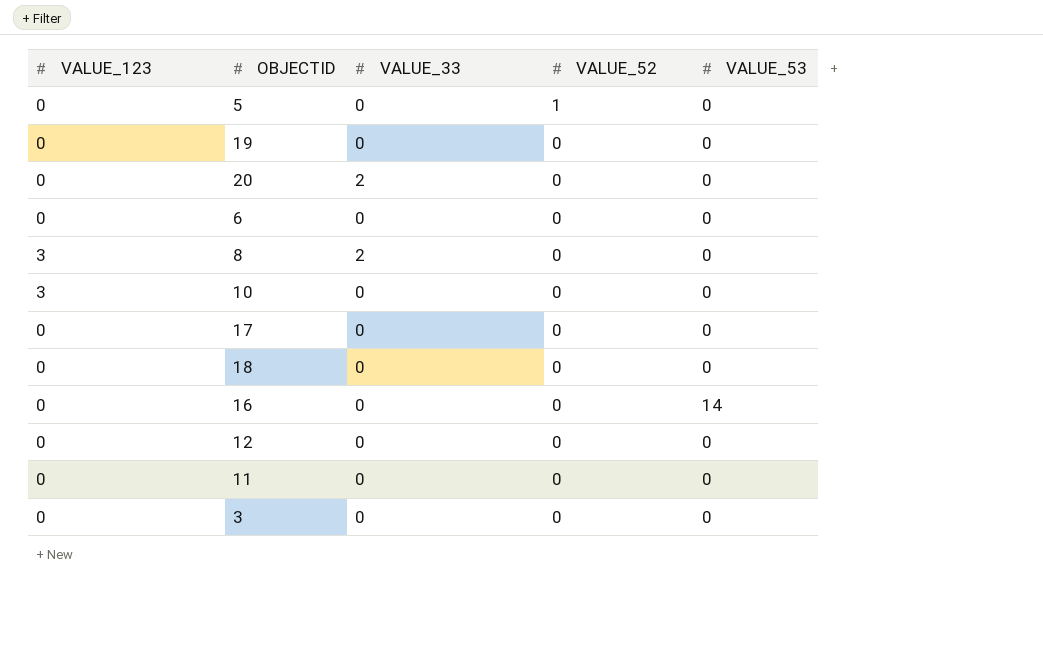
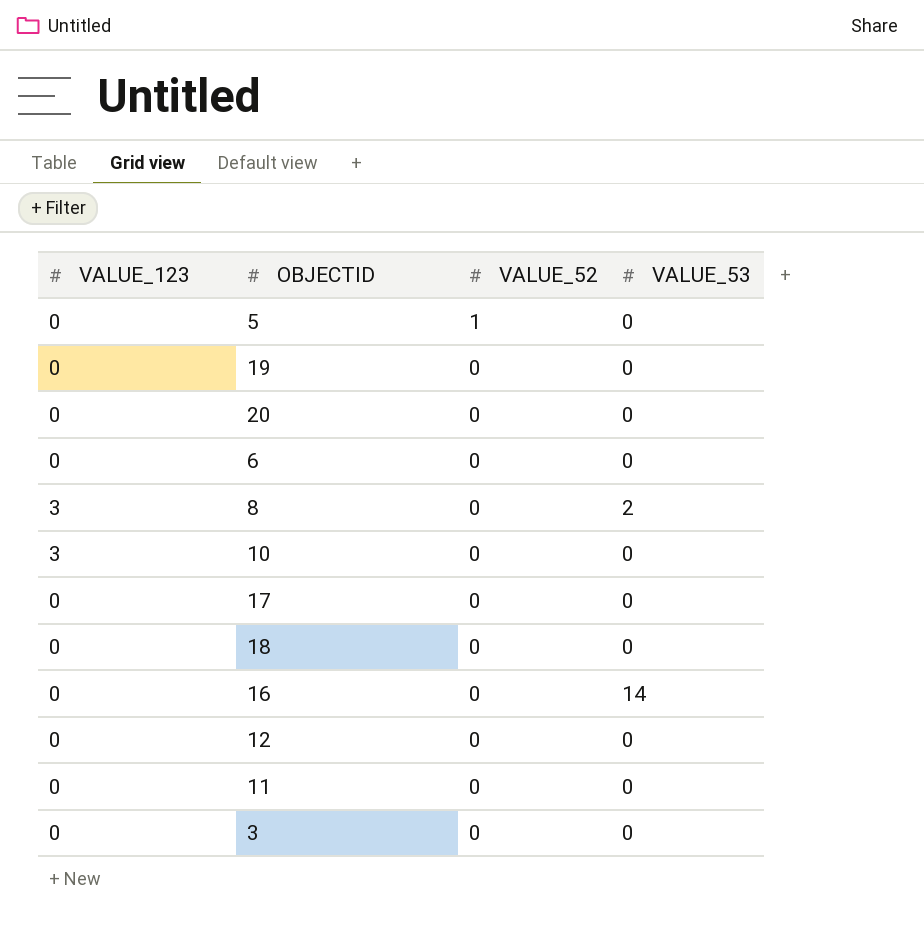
column VALUE_33 | position: 3 -> none
8 | VALUE_53: 0 -> 2

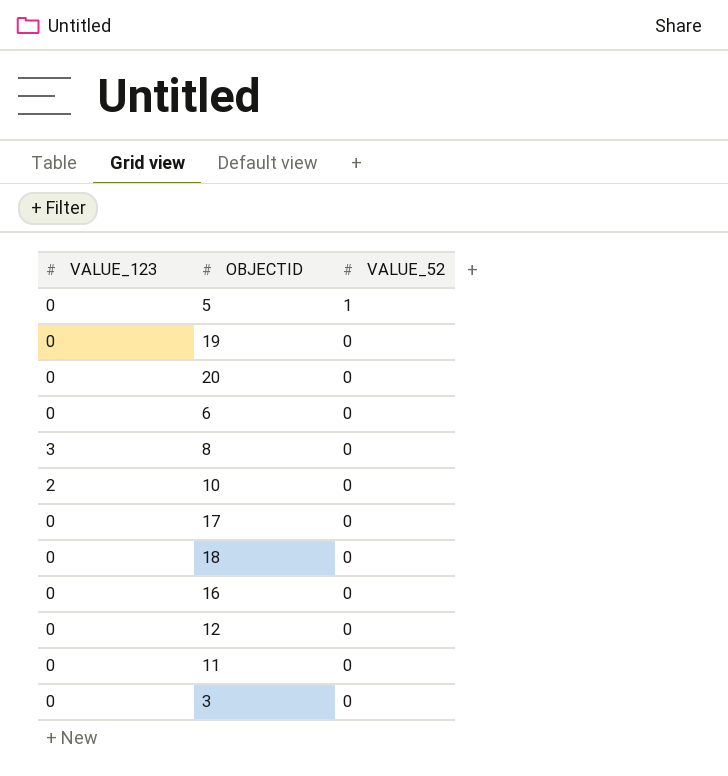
column VALUE_53 | position: 4 -> none
10 | VALUE_123: 3 -> 2

